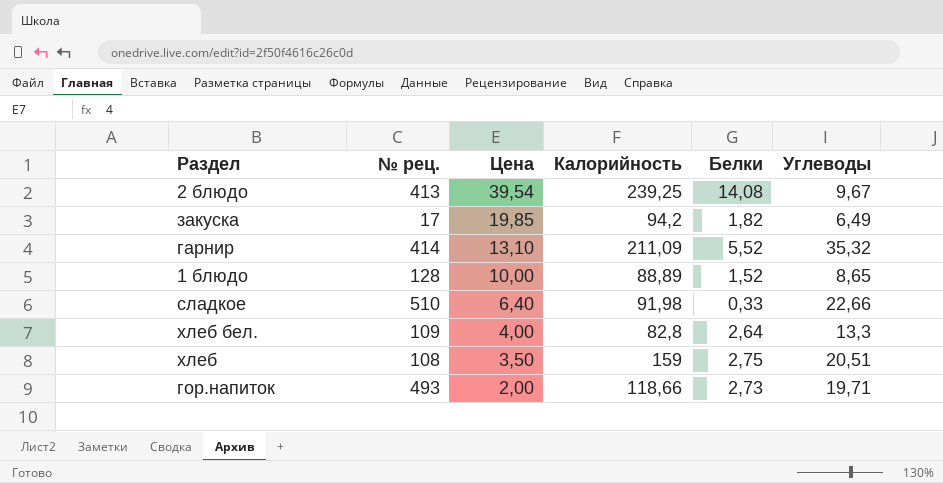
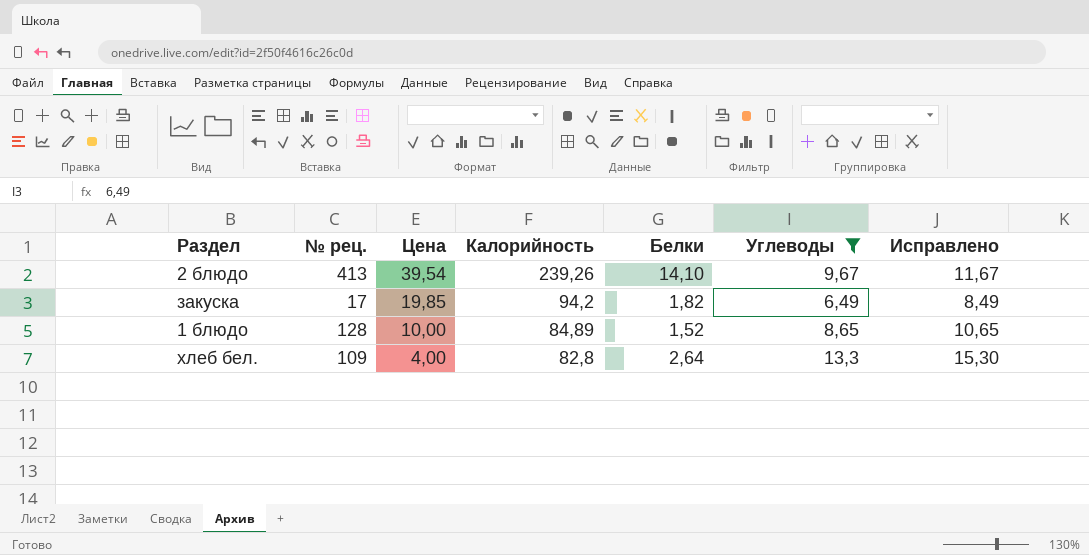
filter: none -> Углеводы <= 13,3
column Исправлено | formula: none -> [Углеводы] + 2
2 блюдо | Калорийность: 239,25 -> 239,26
2 блюдо | Белки: 14,08 -> 14,10
1 блюдо | Калорийность: 88,89 -> 84,89

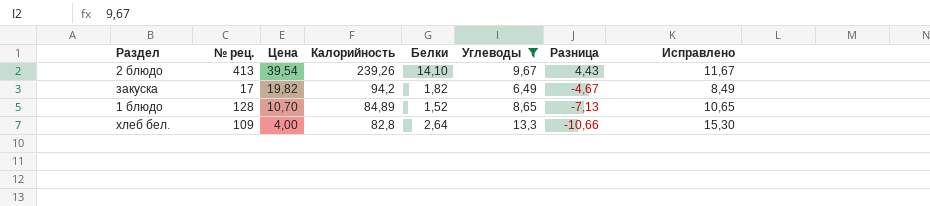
column Разница | formula: none -> [Белки] - [Углеводы]
закуска | Цена: 19,85 -> 19,82
1 блюдо | Цена: 10,00 -> 10,70

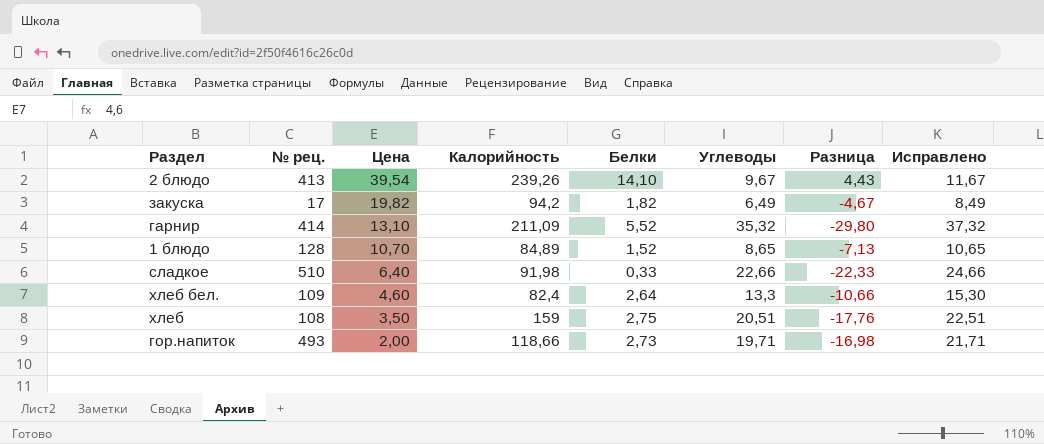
filter: Углеводы <= 13,3 -> none
хлеб бел. | Цена: 4,00 -> 4,60
хлеб бел. | Калорийность: 82,8 -> 82,4

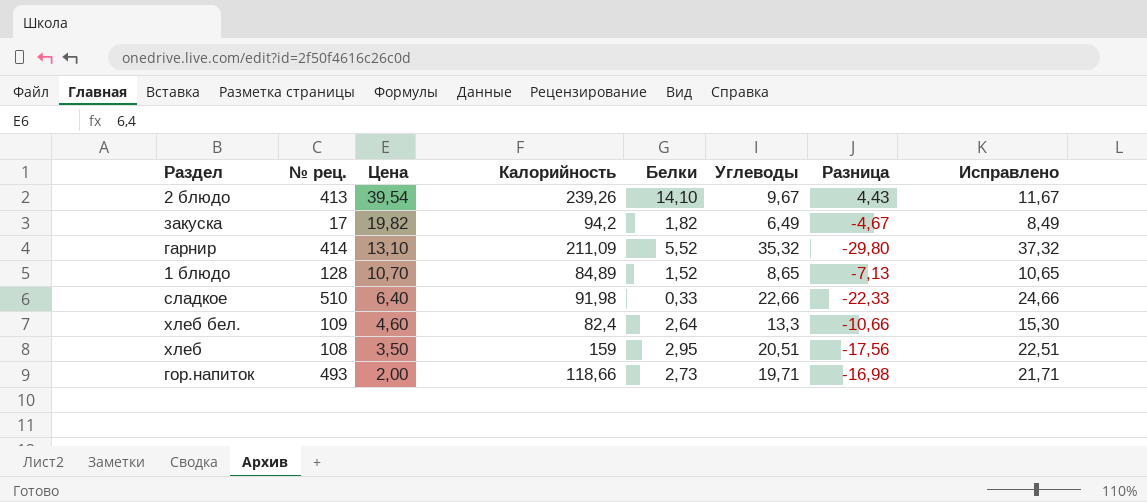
хлеб | Белки: 2,75 -> 2,95
хлеб | Разница: -17,76 -> -17,56

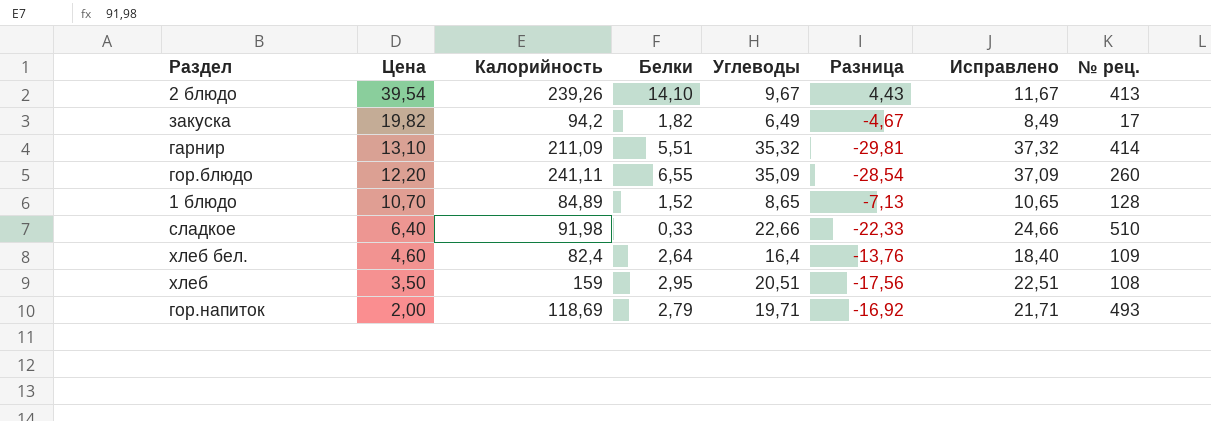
column № рец. | position: 2 -> 8
гарнир | Белки: 5,52 -> 5,51
гарнир | Разница: -29,80 -> -29,81
row гор.блюдо: none -> 12,20 | 241,11 | 6,55 | 35,09 | -28,54 | 37,09 | 260
хлеб бел. | Углеводы: 13,3 -> 16,4
хлеб бел. | Разница: -10,66 -> -13,76
хлеб бел. | Исправлено: 15,30 -> 18,40
гор.напиток | Калорийность: 118,66 -> 118,69
гор.напиток | Белки: 2,73 -> 2,79
гор.напиток | Разница: -16,98 -> -16,92

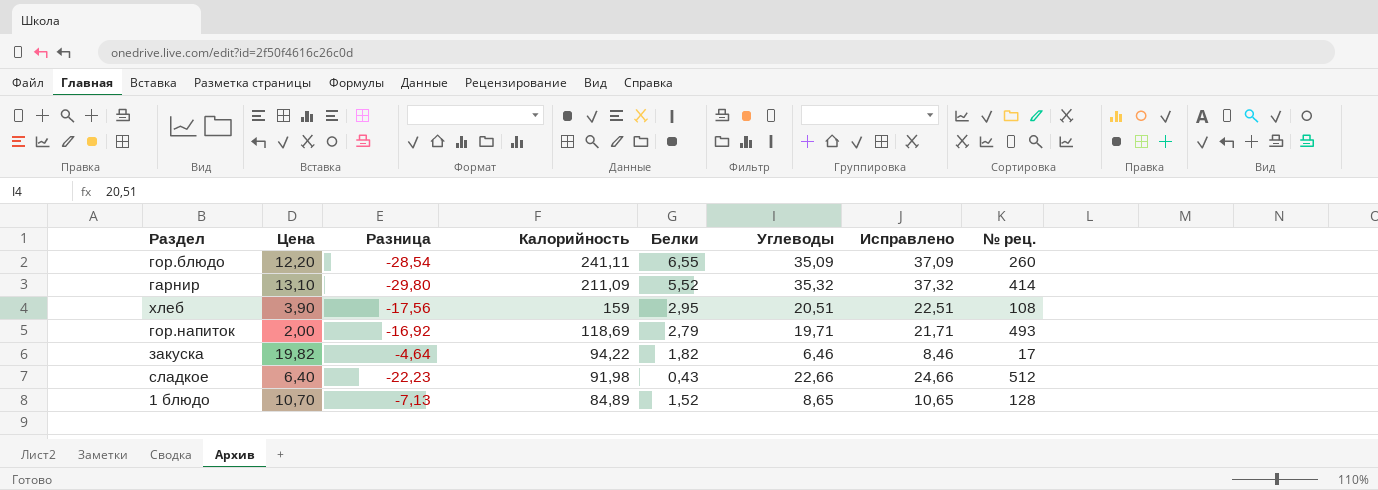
row order: Цена descending -> Калорийность descending
column Разница | position: 6 -> 3
row 2 блюдо: 39,54 | 239,26 | 14,10 | 9,67 | 4,43 | 11,67 | 413 -> none
row хлеб бел.: 4,60 | 82,4 | 2,64 | 16,4 | -13,76 | 18,40 | 109 -> none
гарнир | Разница: -29,81 -> -29,80
гарнир | Белки: 5,51 -> 5,52
хлеб | Цена: 3,50 -> 3,90
закуска | Разница: -4,67 -> -4,64
закуска | Калорийность: 94,2 -> 94,22
закуска | Углеводы: 6,49 -> 6,46
закуска | Исправлено: 8,49 -> 8,46
сладкое | Разница: -22,33 -> -22,23
сладкое | Белки: 0,33 -> 0,43
сладкое | № рец.: 510 -> 512

